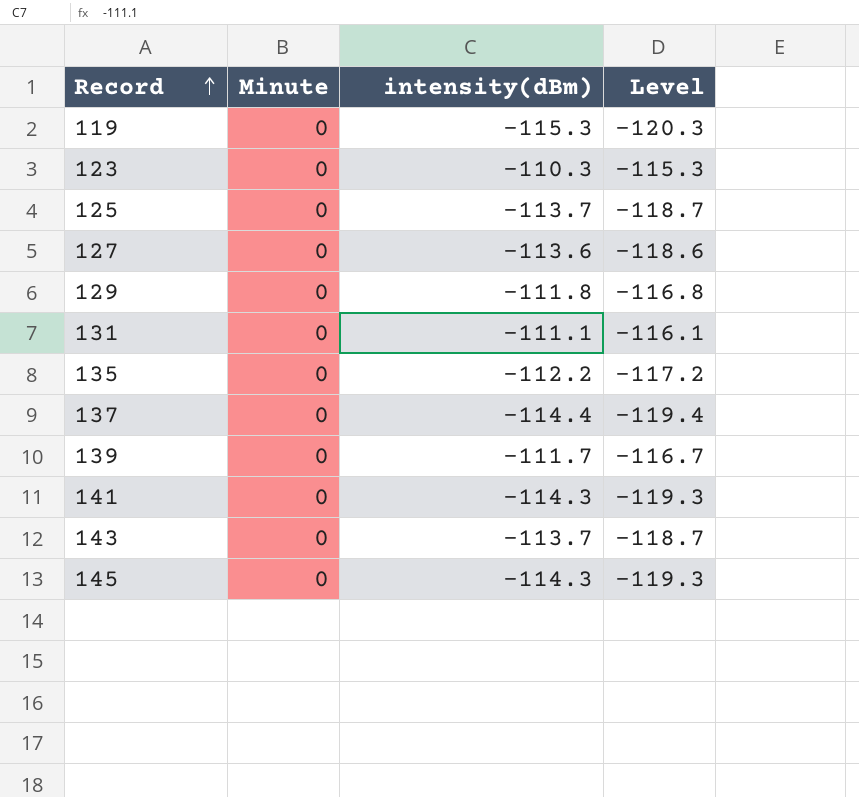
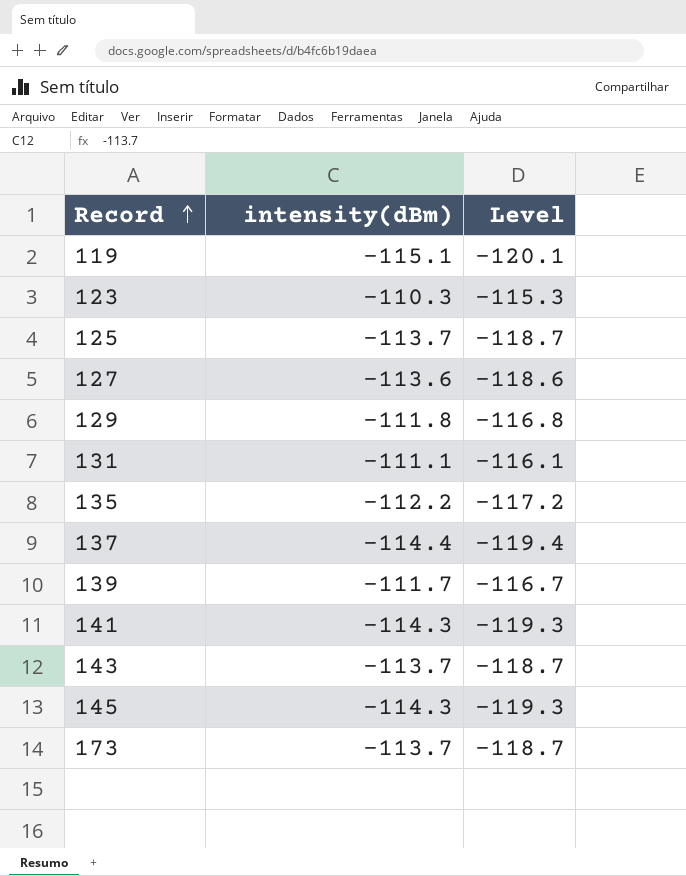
column Minute | position: 2 -> none
119 | intensity(dBm): -115.3 -> -115.1
119 | Level: -120.3 -> -120.1
row 173: none -> -113.7 | -118.7

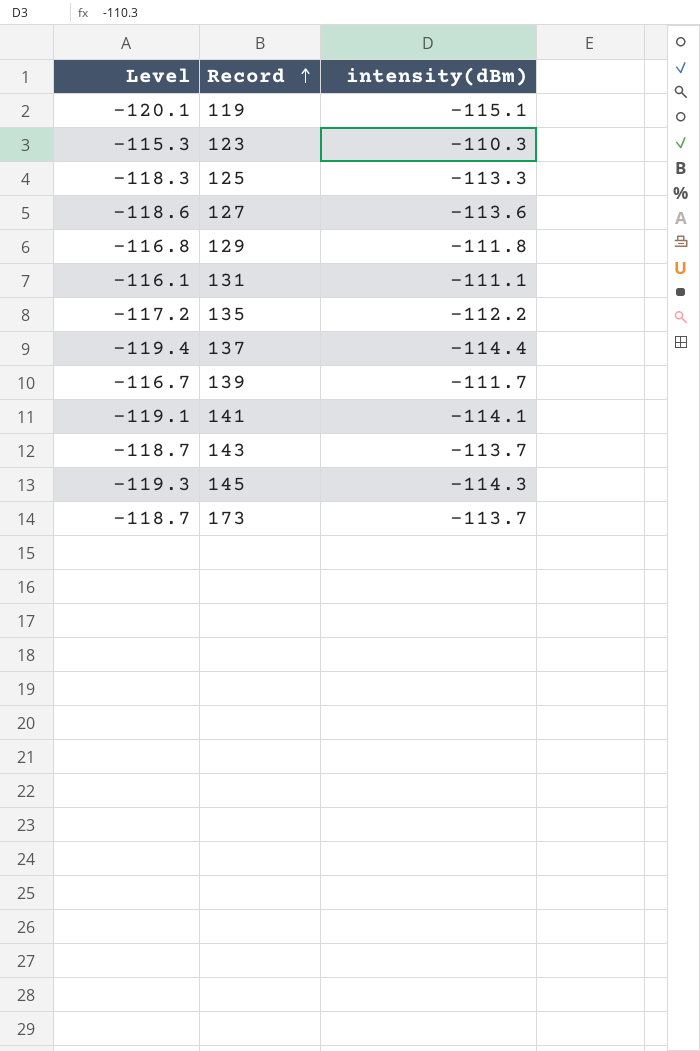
column Level | position: 3 -> 1
125 | Level: -118.7 -> -118.3
125 | intensity(dBm): -113.7 -> -113.3
141 | Level: -119.3 -> -119.1
141 | intensity(dBm): -114.3 -> -114.1

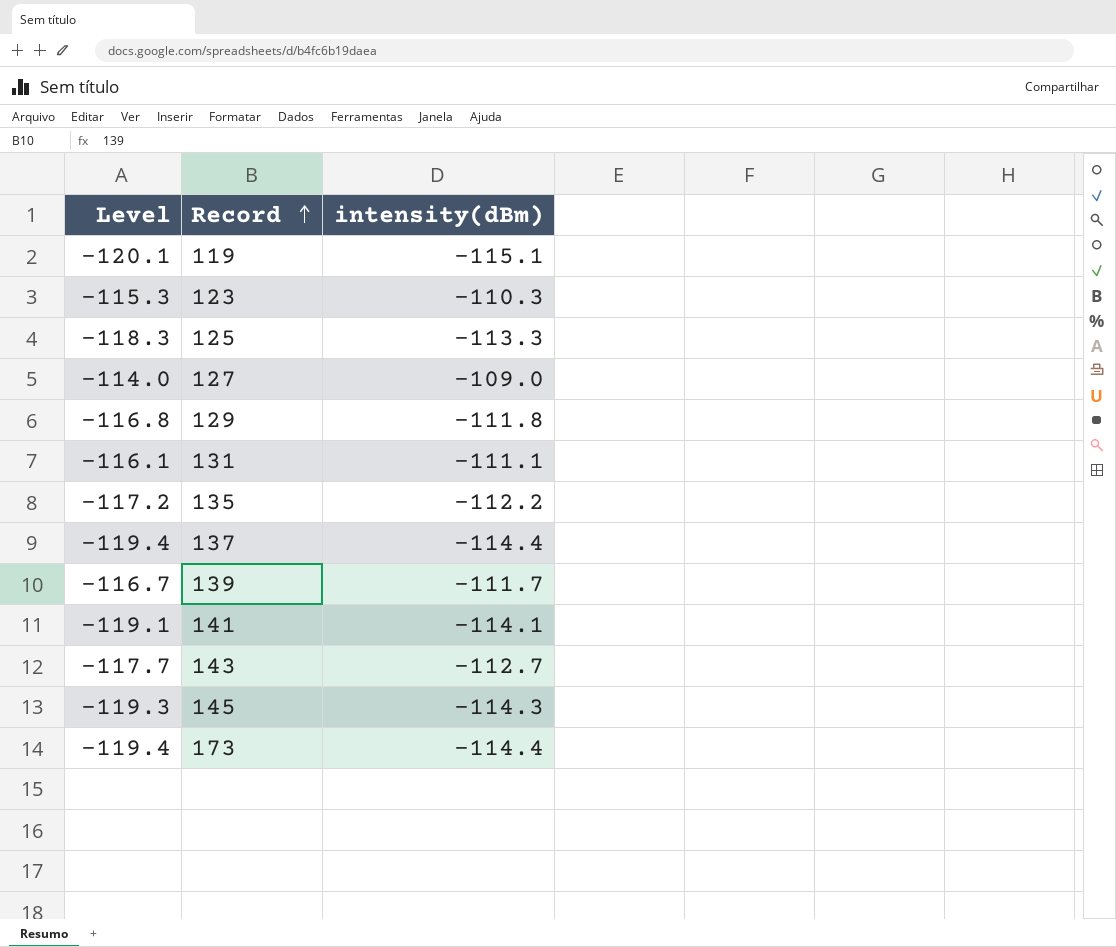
127 | Level: -118.6 -> -114.0
127 | intensity(dBm): -113.6 -> -109.0
143 | Level: -118.7 -> -117.7
143 | intensity(dBm): -113.7 -> -112.7
173 | Level: -118.7 -> -119.4
173 | intensity(dBm): -113.7 -> -114.4

